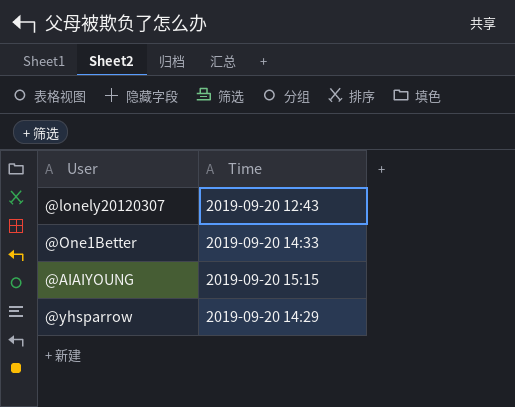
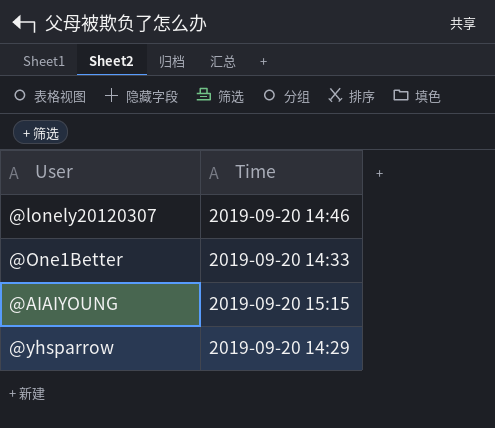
@lonely20120307 | Time: 2019-09-20 12:43 -> 2019-09-20 14:46

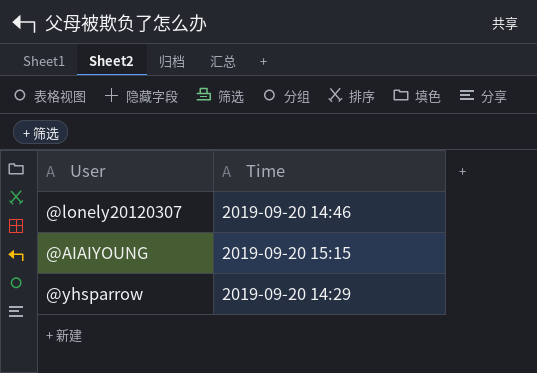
row @One1Better: 2019-09-20 14:33 -> none

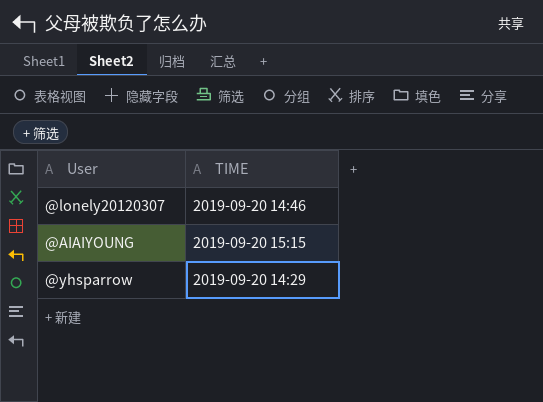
column name: Time -> TIME

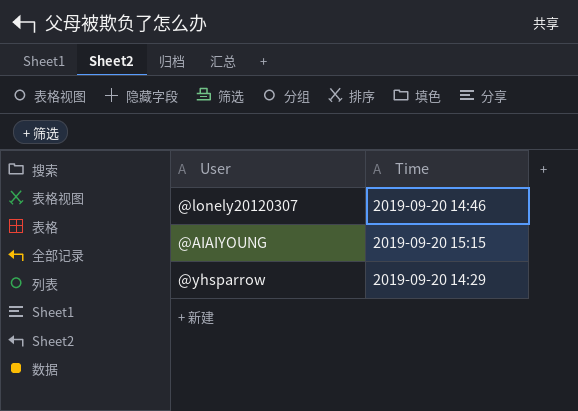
column name: TIME -> Time

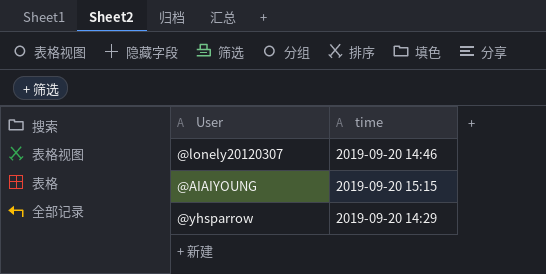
column name: Time -> time

